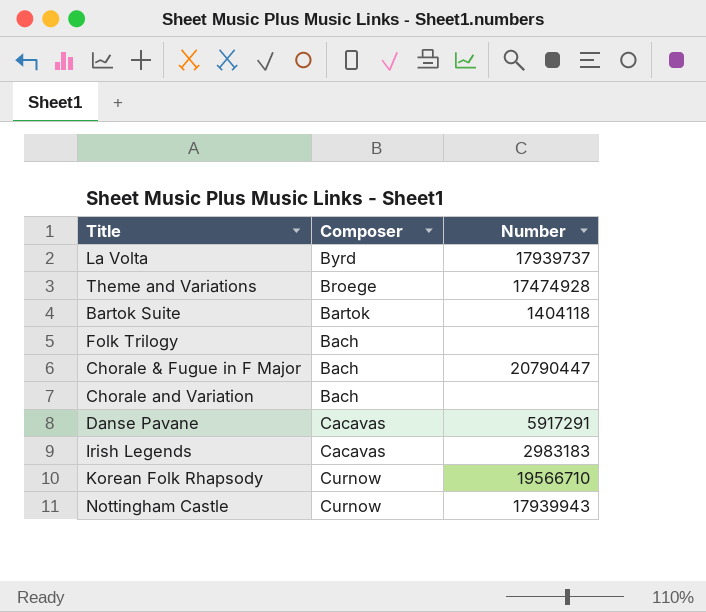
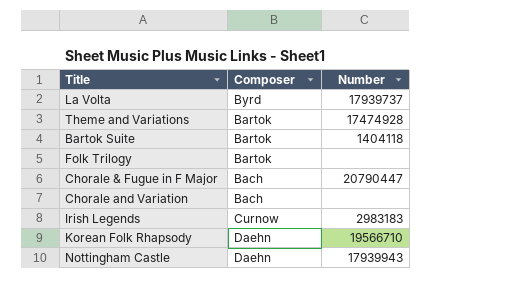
row Danse Pavane: Cacavas | 5917291 -> none
Theme and Variations | Composer: Broege -> Bartok
Folk Trilogy | Composer: Bach -> Bartok
Irish Legends | Composer: Cacavas -> Curnow
Korean Folk Rhapsody | Composer: Curnow -> Daehn
Nottingham Castle | Composer: Curnow -> Daehn

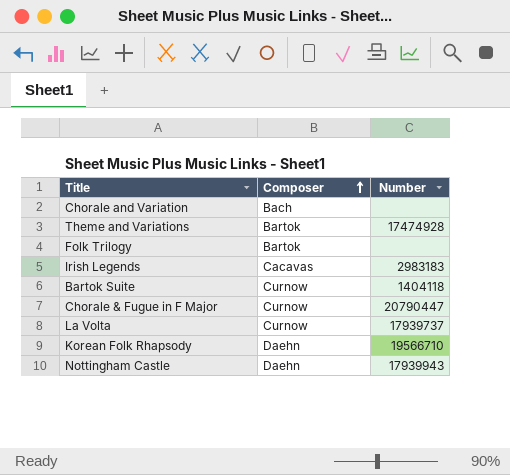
row order: none -> Composer ascending
Irish Legends | Composer: Curnow -> Cacavas
Bartok Suite | Composer: Bartok -> Curnow
Chorale & Fugue in F Major | Composer: Bach -> Curnow
La Volta | Composer: Byrd -> Curnow

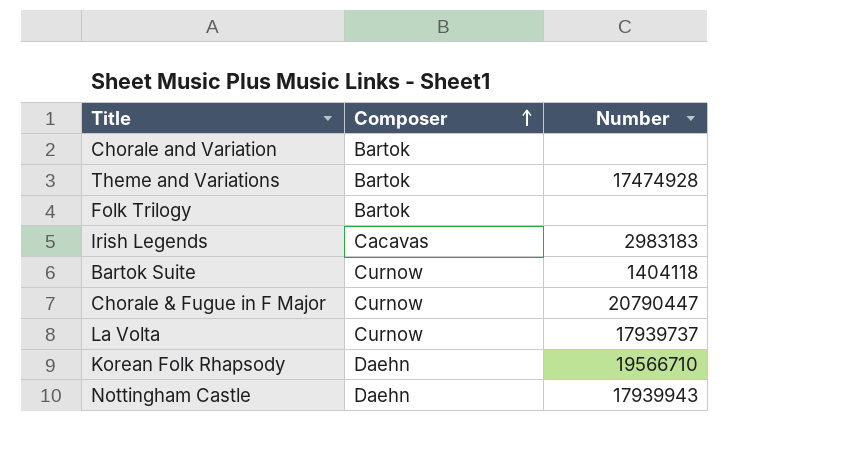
Chorale and Variation | Composer: Bach -> Bartok

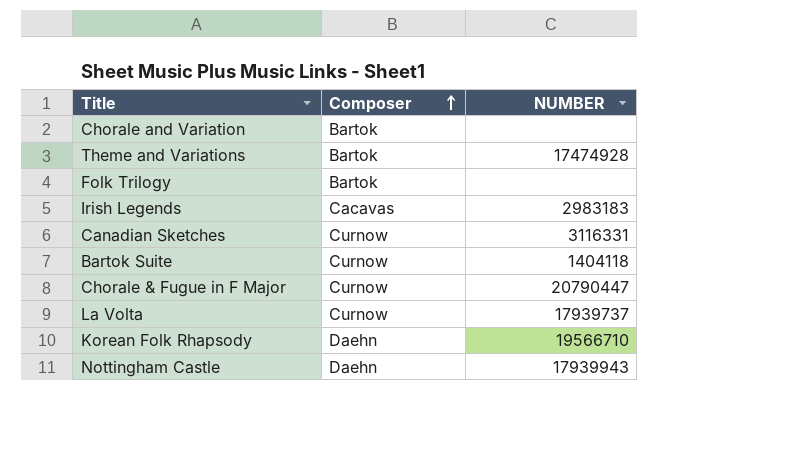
column name: Number -> NUMBER
row Canadian Sketches: none -> Curnow | 3116331

